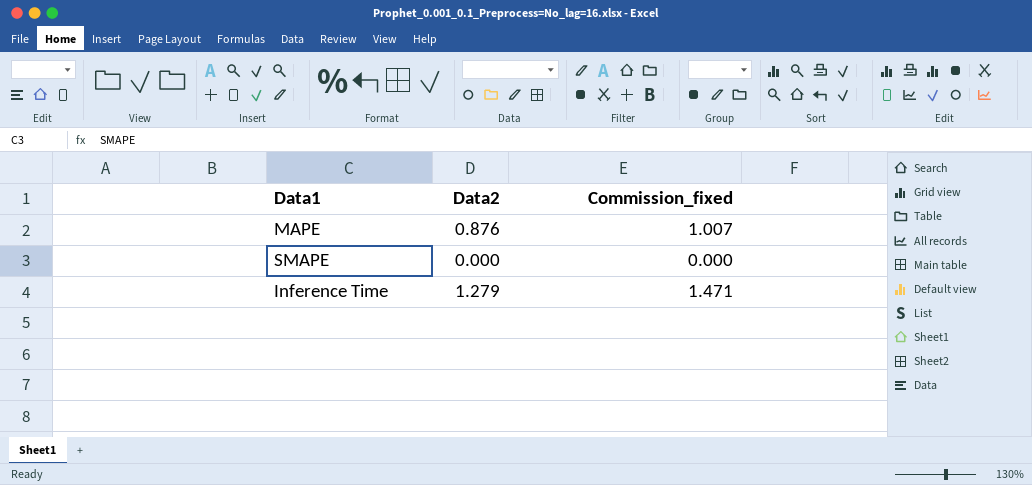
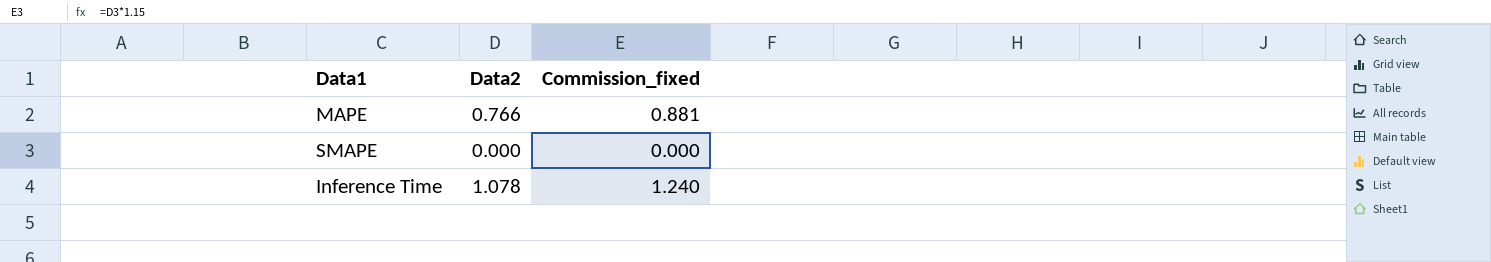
MAPE | Data2: 0.876 -> 0.766
MAPE | Commission_fixed: 1.007 -> 0.881
Inference Time | Data2: 1.279 -> 1.078
Inference Time | Commission_fixed: 1.471 -> 1.240

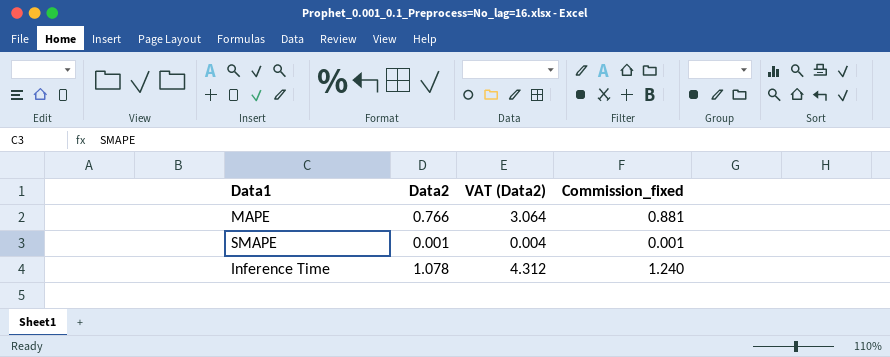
column VAT (Data2) | formula: none -> [Data2] * 4
SMAPE | Data2: 0.000 -> 0.001
SMAPE | Commission_fixed: 0.000 -> 0.001

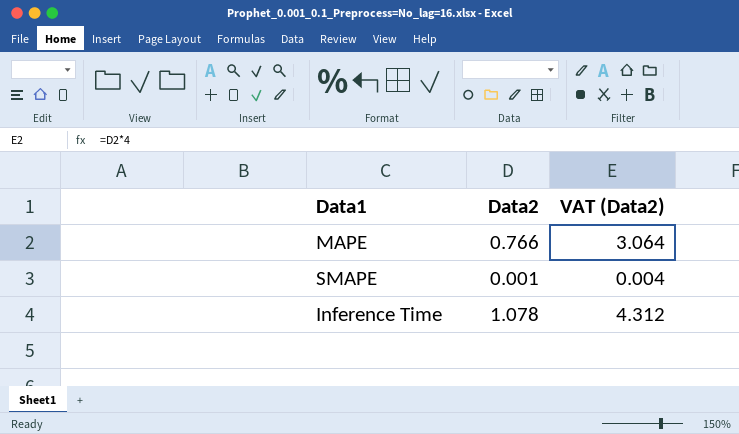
column Commission_fixed | formula: [Data2] * 1.15 -> none

